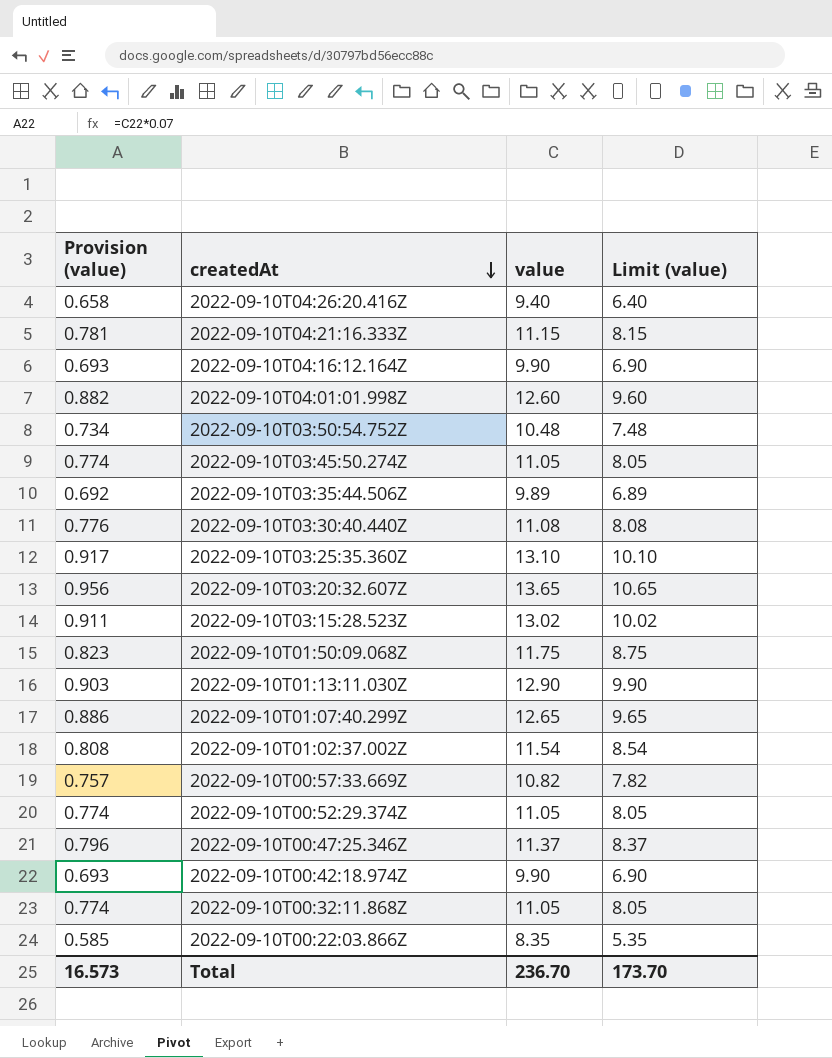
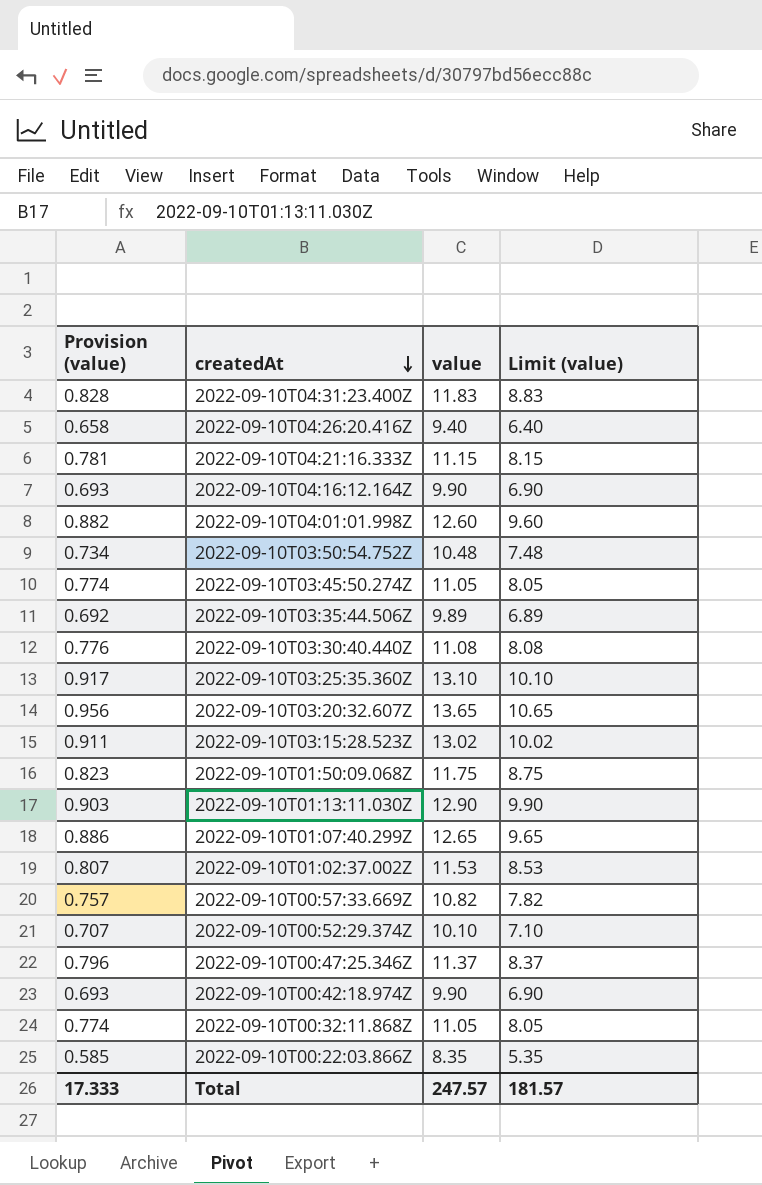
row 2022-09-10T04:31:23.400Z: none -> 0.828 | 11.83 | 8.83
2022-09-10T01:02:37.002Z | Provision (value): 0.808 -> 0.807
2022-09-10T01:02:37.002Z | value: 11.54 -> 11.53
2022-09-10T01:02:37.002Z | Limit (value): 8.54 -> 8.53
2022-09-10T00:52:29.374Z | Provision (value): 0.774 -> 0.707
2022-09-10T00:52:29.374Z | value: 11.05 -> 10.10
2022-09-10T00:52:29.374Z | Limit (value): 8.05 -> 7.10
Total | Provision (value): 16.573 -> 17.333
Total | value: 236.70 -> 247.57
Total | Limit (value): 173.70 -> 181.57

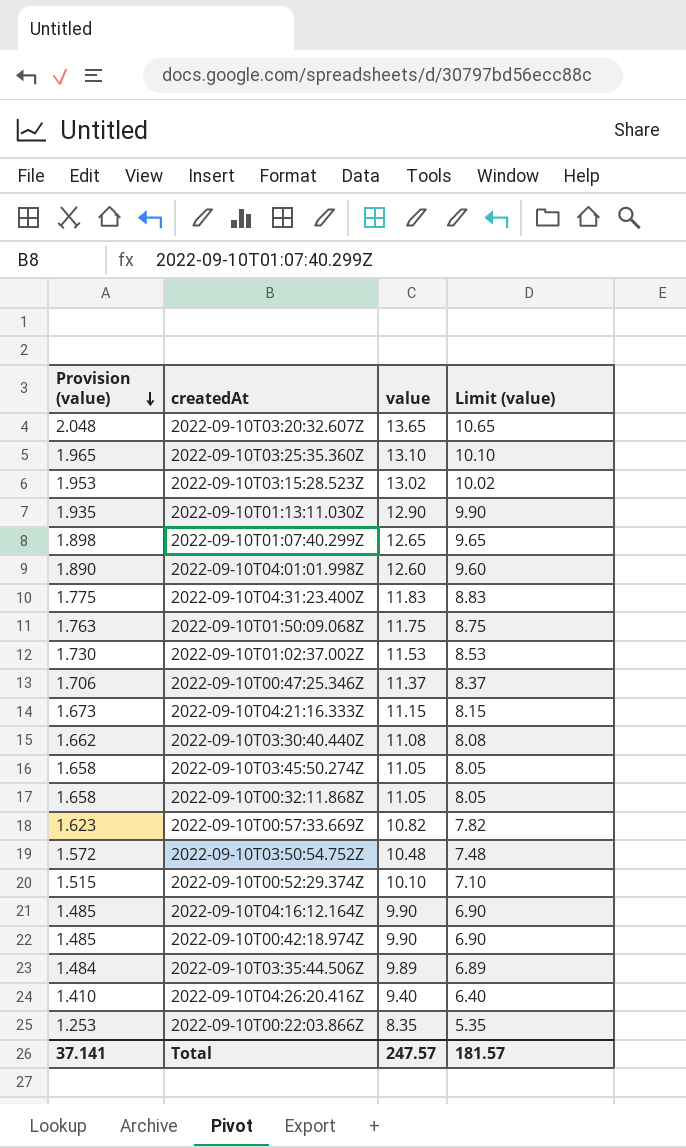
row order: createdAt descending -> Provision (value) descending
column Provision (value) | formula: [value] * 0.07 -> [value] * 0.15
Total | Provision (value): 17.333 -> 37.141

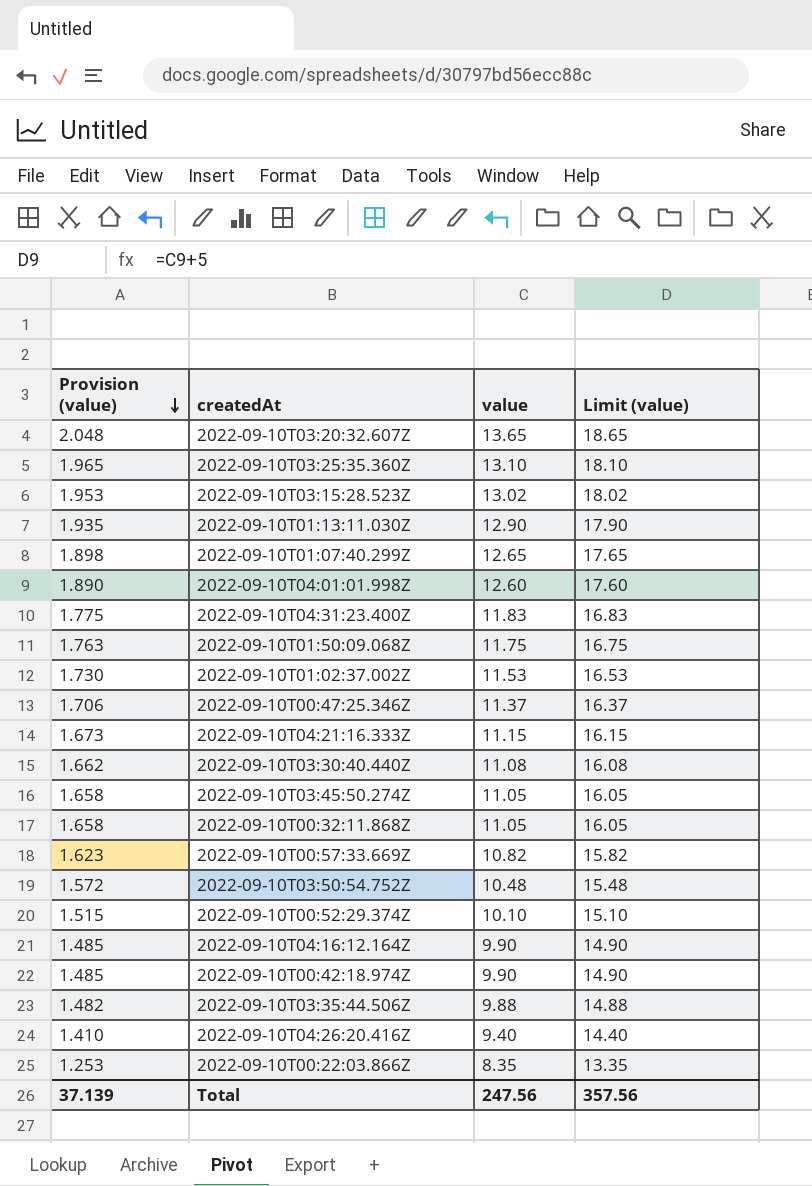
column Limit (value) | formula: [value] - 3 -> [value] + 5
2022-09-10T03:35:44.506Z | Provision (value): 1.484 -> 1.482
2022-09-10T03:35:44.506Z | value: 9.89 -> 9.88
Total | Provision (value): 37.141 -> 37.139
Total | value: 247.57 -> 247.56
Total | Limit (value): 181.57 -> 357.56

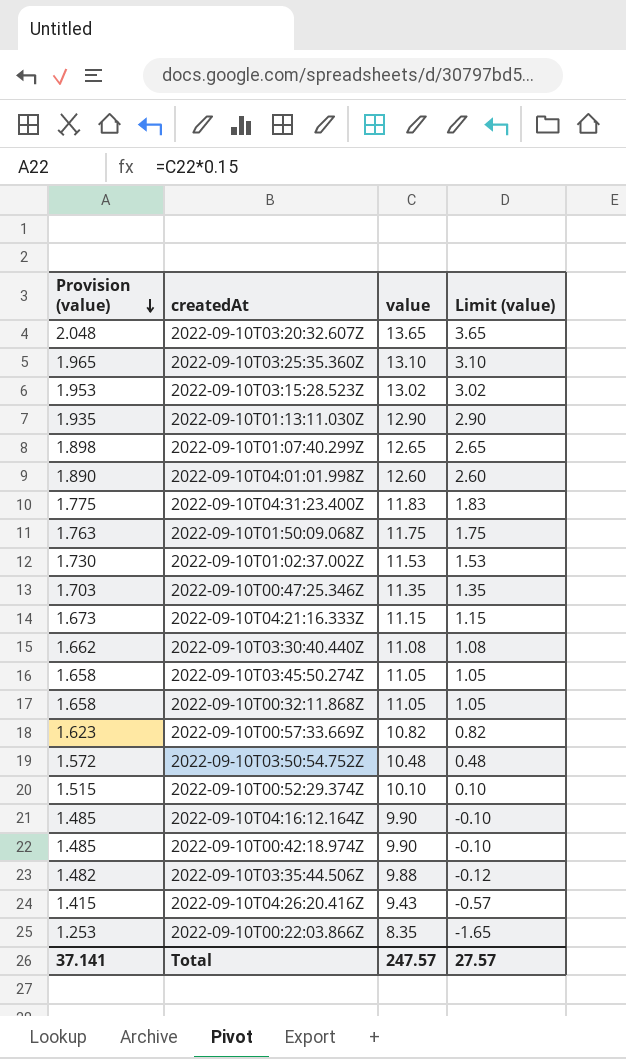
column Limit (value) | formula: [value] + 5 -> [value] - 10
2022-09-10T00:47:25.346Z | Provision (value): 1.706 -> 1.703
2022-09-10T00:47:25.346Z | value: 11.37 -> 11.35
2022-09-10T04:26:20.416Z | Provision (value): 1.410 -> 1.415
2022-09-10T04:26:20.416Z | value: 9.40 -> 9.43
Total | Provision (value): 37.139 -> 37.141
Total | value: 247.56 -> 247.57
Total | Limit (value): 357.56 -> 27.57

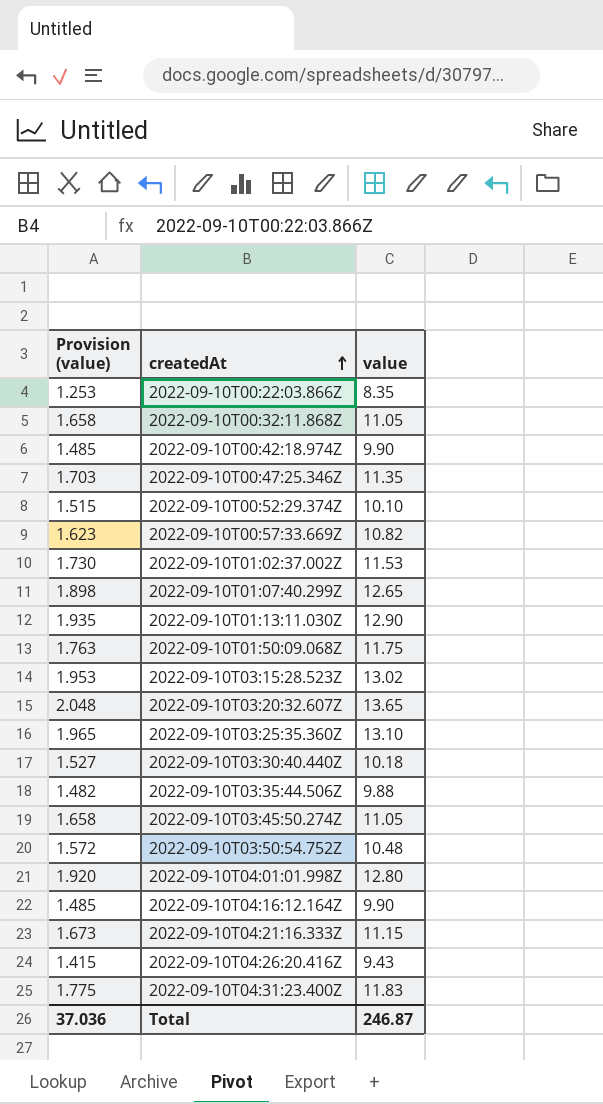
row order: Provision (value) descending -> createdAt ascending
column Limit (value) | formula: [value] - 10 -> none
2022-09-10T03:30:40.440Z | Provision (value): 1.662 -> 1.527
2022-09-10T03:30:40.440Z | value: 11.08 -> 10.18
2022-09-10T04:01:01.998Z | Provision (value): 1.890 -> 1.920
2022-09-10T04:01:01.998Z | value: 12.60 -> 12.80
Total | Provision (value): 37.141 -> 37.036
Total | value: 247.57 -> 246.87

